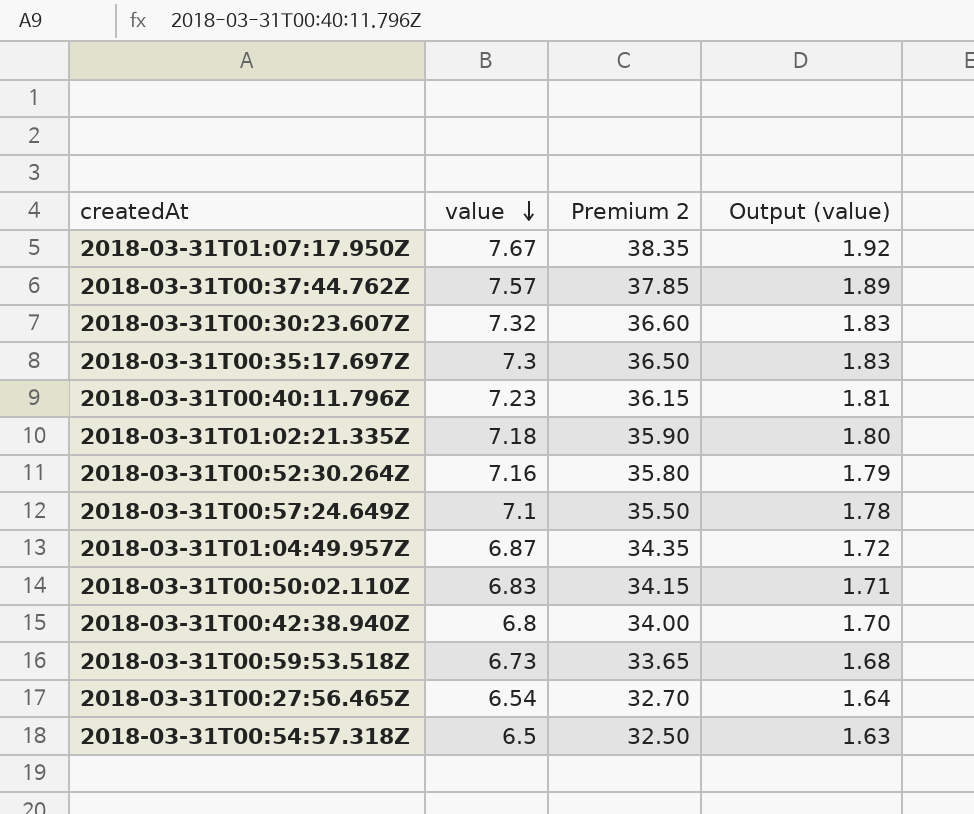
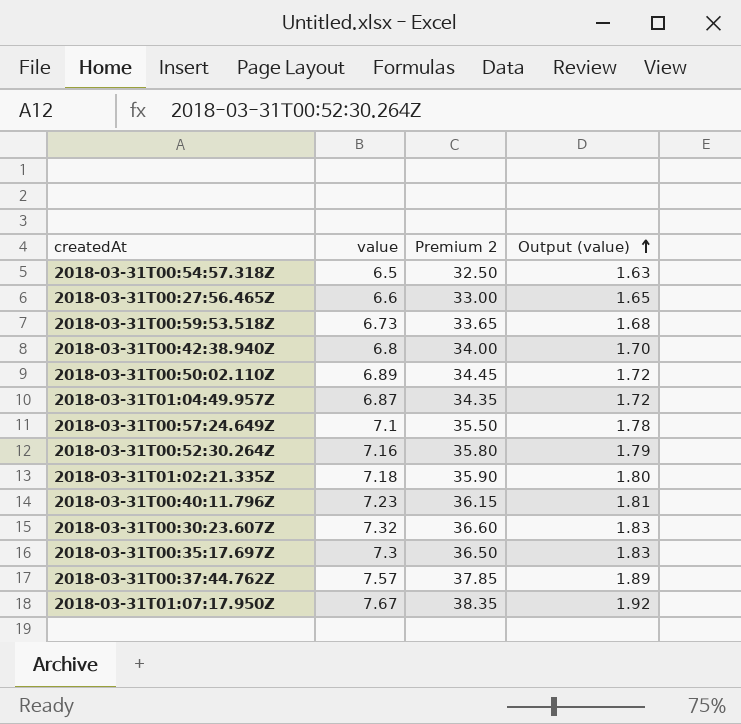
row order: value descending -> Output (value) ascending
2018-03-31T00:27:56.465Z | value: 6.54 -> 6.6
2018-03-31T00:27:56.465Z | Premium 2: 32.70 -> 33.00
2018-03-31T00:27:56.465Z | Output (value): 1.64 -> 1.65
2018-03-31T00:50:02.110Z | value: 6.83 -> 6.89
2018-03-31T00:50:02.110Z | Premium 2: 34.15 -> 34.45
2018-03-31T00:50:02.110Z | Output (value): 1.71 -> 1.72

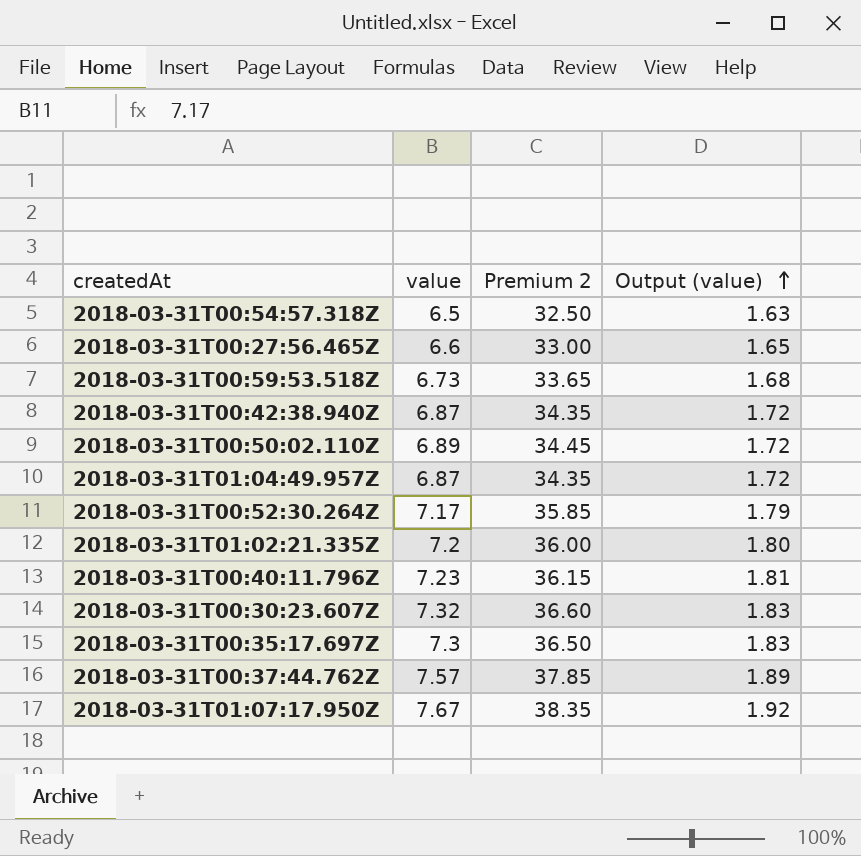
row 2018-03-31T00:57:24.649Z: 7.1 | 35.50 | 1.78 -> none
2018-03-31T00:42:38.940Z | value: 6.8 -> 6.87
2018-03-31T00:42:38.940Z | Premium 2: 34.00 -> 34.35
2018-03-31T00:42:38.940Z | Output (value): 1.70 -> 1.72
2018-03-31T00:52:30.264Z | value: 7.16 -> 7.17
2018-03-31T00:52:30.264Z | Premium 2: 35.80 -> 35.85
2018-03-31T01:02:21.335Z | value: 7.18 -> 7.2
2018-03-31T01:02:21.335Z | Premium 2: 35.90 -> 36.00

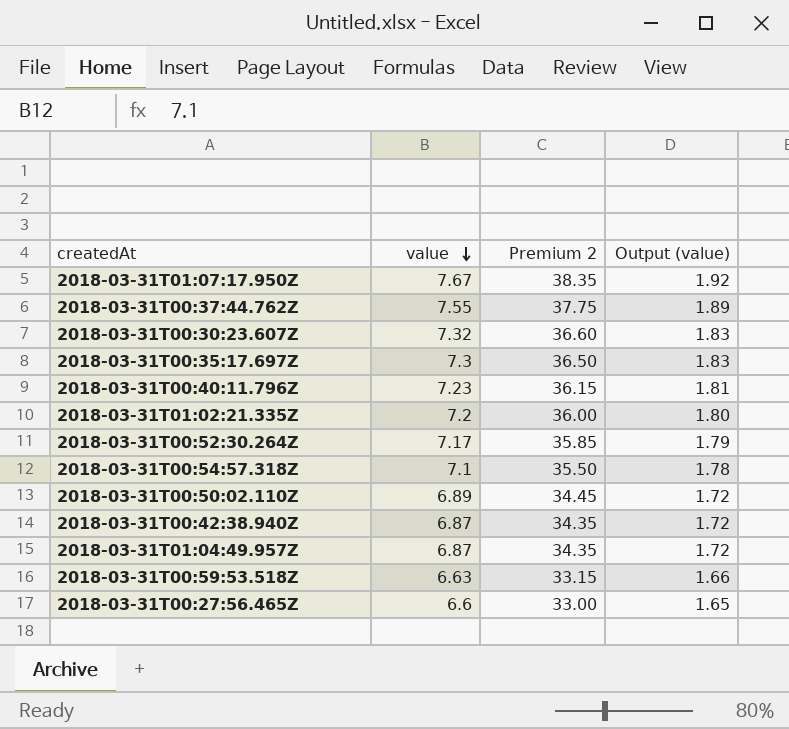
row order: Output (value) ascending -> value descending
2018-03-31T00:37:44.762Z | value: 7.57 -> 7.55
2018-03-31T00:37:44.762Z | Premium 2: 37.85 -> 37.75
2018-03-31T00:54:57.318Z | value: 6.5 -> 7.1
2018-03-31T00:54:57.318Z | Premium 2: 32.50 -> 35.50
2018-03-31T00:54:57.318Z | Output (value): 1.63 -> 1.78
2018-03-31T00:59:53.518Z | value: 6.73 -> 6.63
2018-03-31T00:59:53.518Z | Premium 2: 33.65 -> 33.15
2018-03-31T00:59:53.518Z | Output (value): 1.68 -> 1.66

